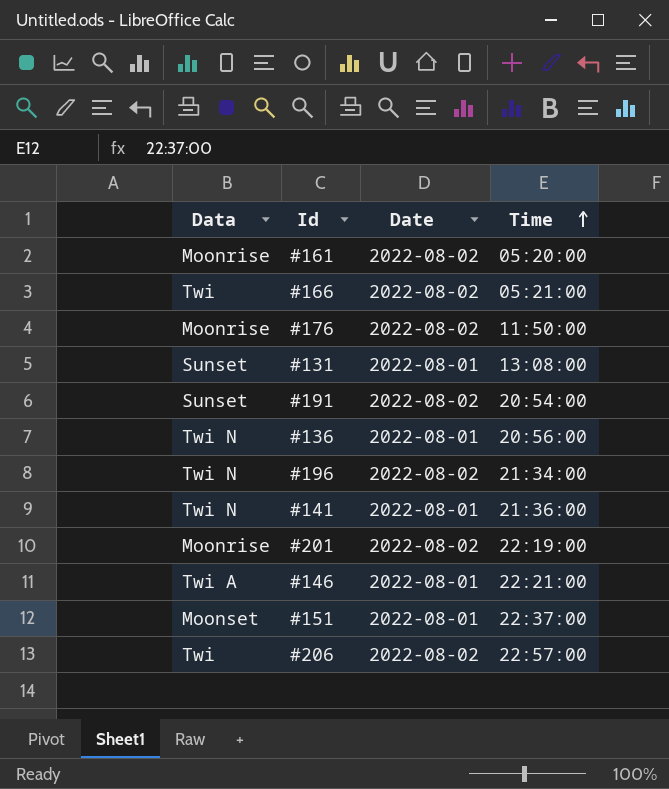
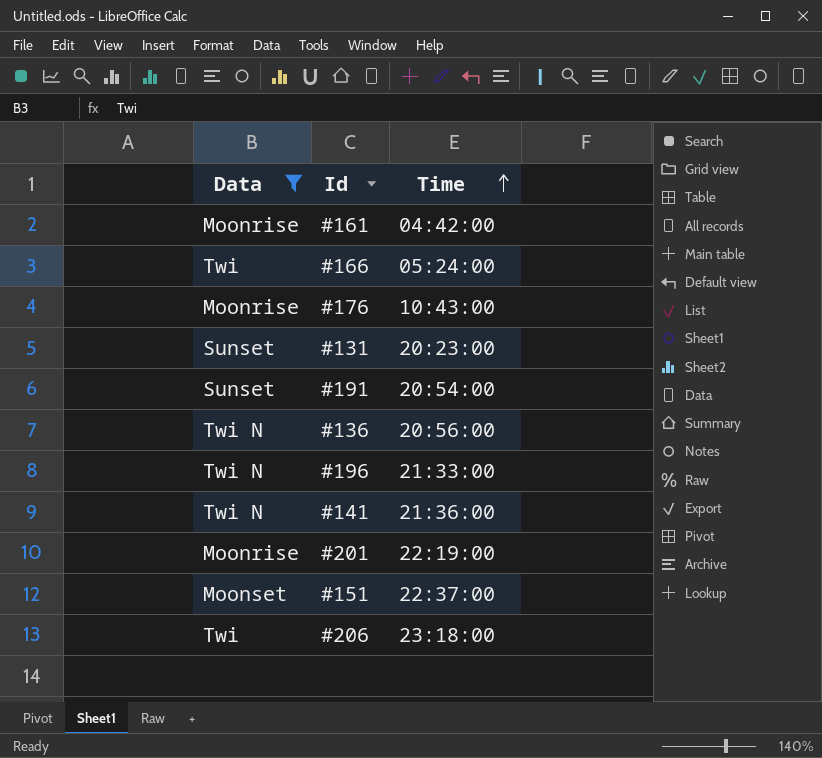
filter: none -> Data != Twi A
column Date | position: 3 -> none
#161 | Time: 05:20:00 -> 04:42:00
#166 | Time: 05:21:00 -> 05:24:00
#176 | Time: 11:50:00 -> 10:43:00
#131 | Time: 13:08:00 -> 20:23:00
#196 | Time: 21:34:00 -> 21:33:00
#206 | Time: 22:57:00 -> 23:18:00

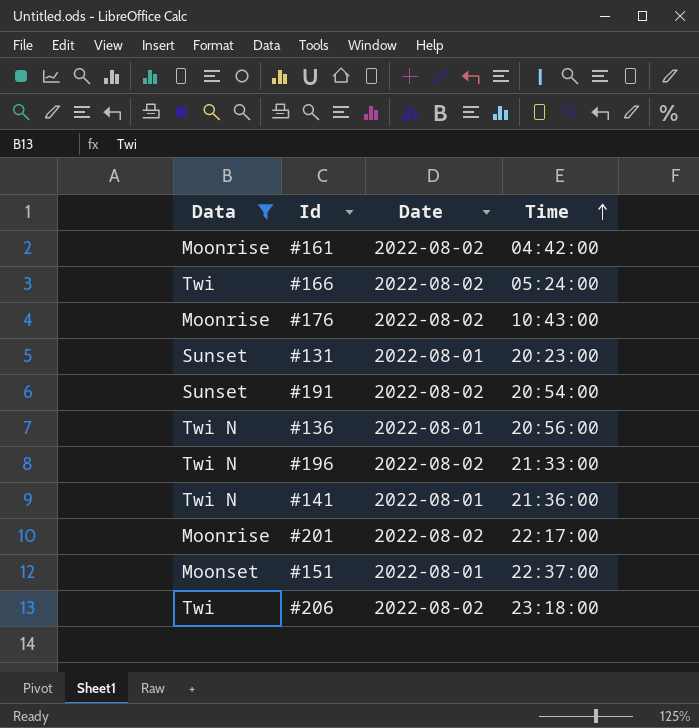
column Date | position: none -> 3
#201 | Time: 22:19:00 -> 22:17:00

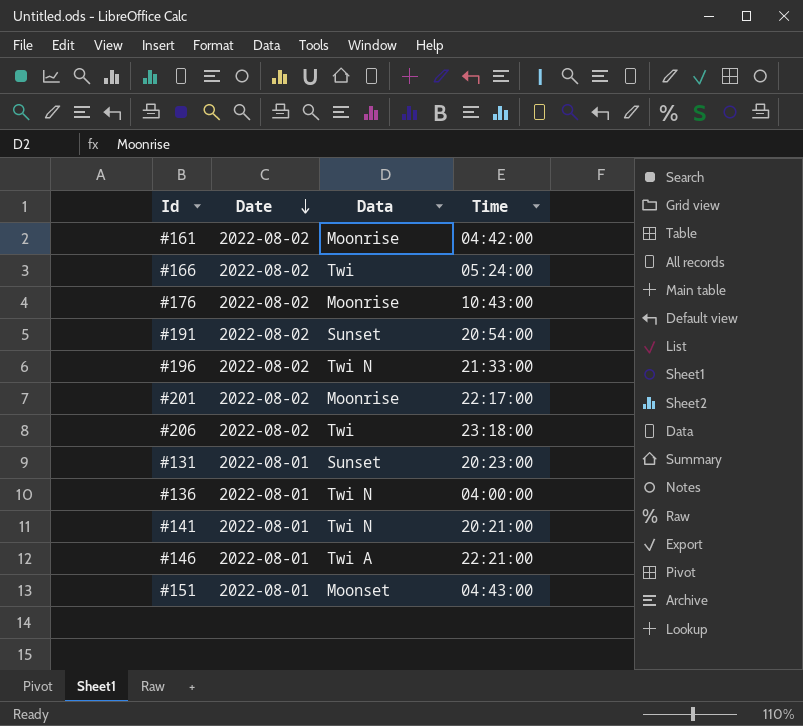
filter: Data != Twi A -> none
row order: Time ascending -> Date descending
column Data | position: 1 -> 3
#136 | Time: 20:56:00 -> 04:00:00
#141 | Time: 21:36:00 -> 20:21:00
#151 | Time: 22:37:00 -> 04:43:00

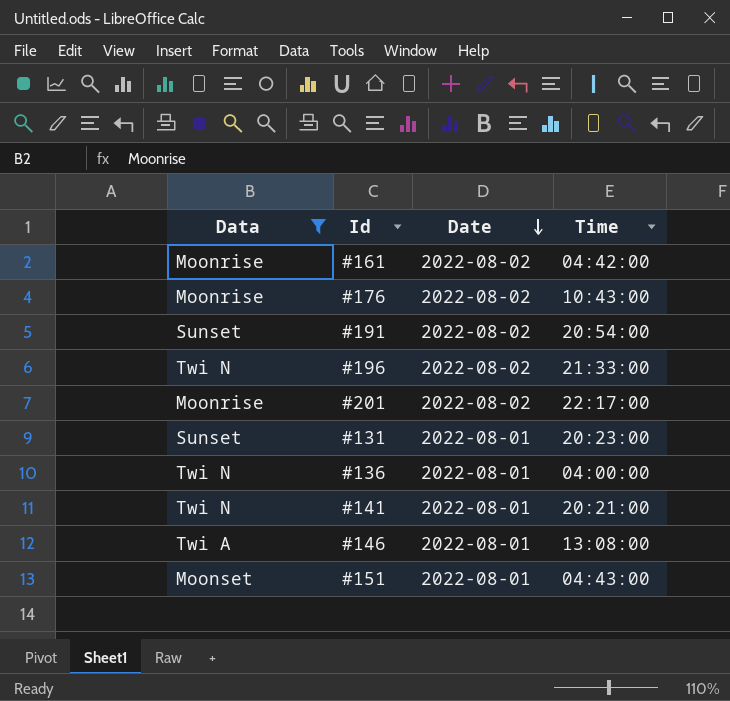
filter: none -> Data != Twi
column Data | position: 3 -> 1
#146 | Time: 22:21:00 -> 13:08:00

